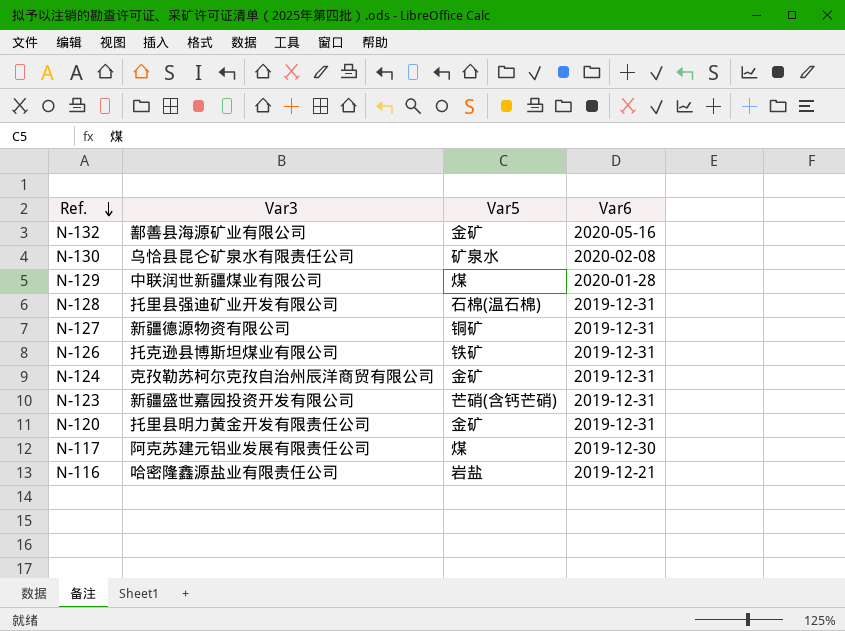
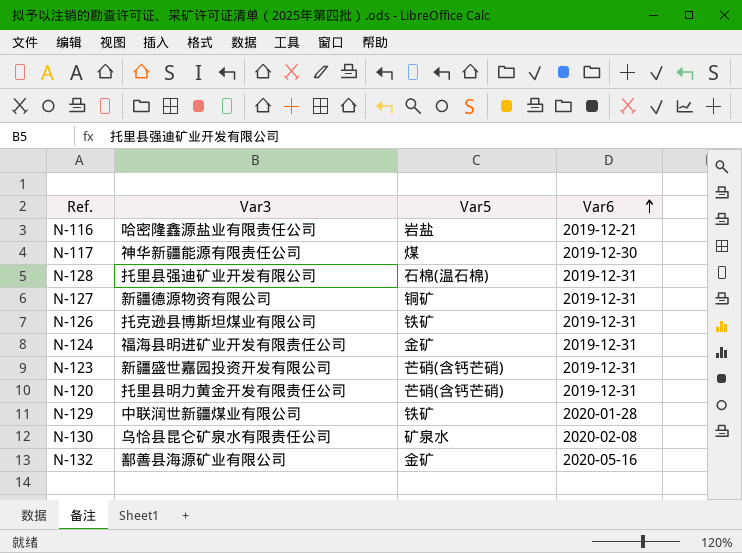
row order: Ref. descending -> Var6 ascending
N-117 | Var3: 阿克苏建元铝业发展有限责任公司 -> 神华新疆能源有限责任公司
N-124 | Var3: 克孜勒苏柯尔克孜自治州辰洋商贸有限公司 -> 福海县明进矿业开发有限责任公司
N-120 | Var5: 金矿 -> 芒硝(含钙芒硝)
N-129 | Var5: 煤 -> 铁矿

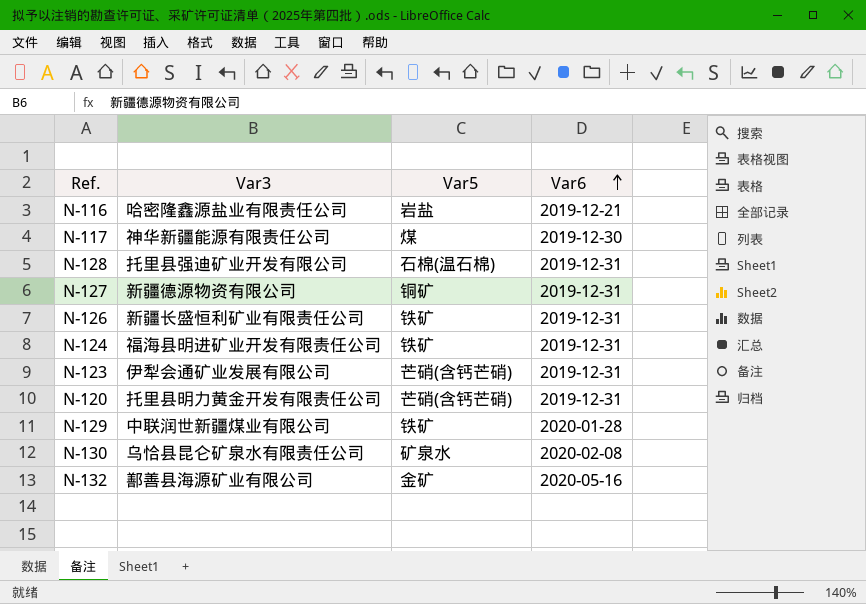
N-126 | Var3: 托克逊县博斯坦煤业有限公司 -> 新疆长盛恒利矿业有限责任公司
N-124 | Var5: 金矿 -> 铁矿
N-123 | Var3: 新疆盛世嘉园投资开发有限公司 -> 伊犁会通矿业发展有限公司

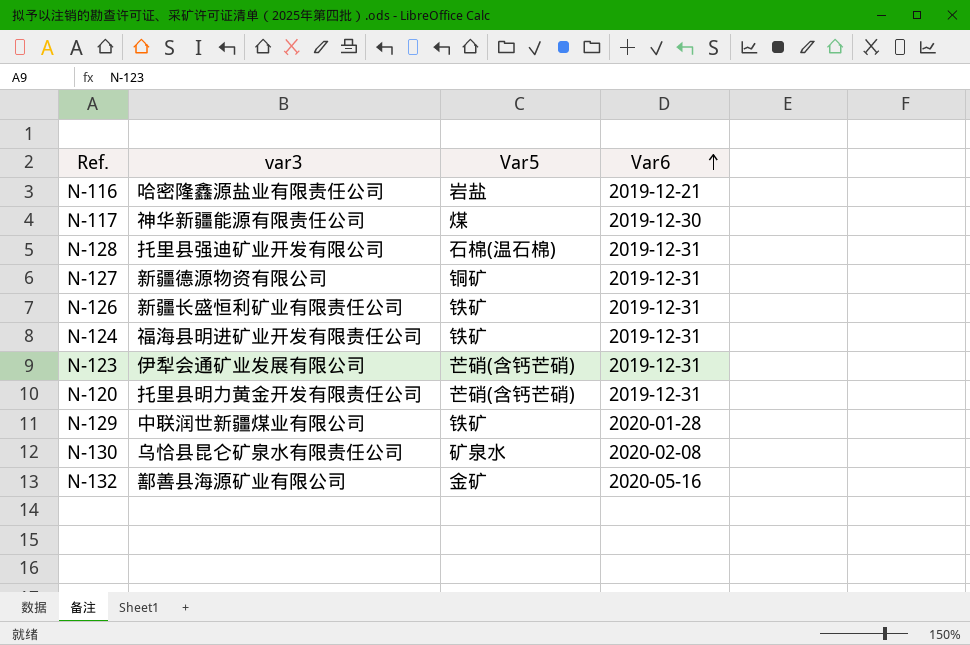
column name: Var3 -> var3

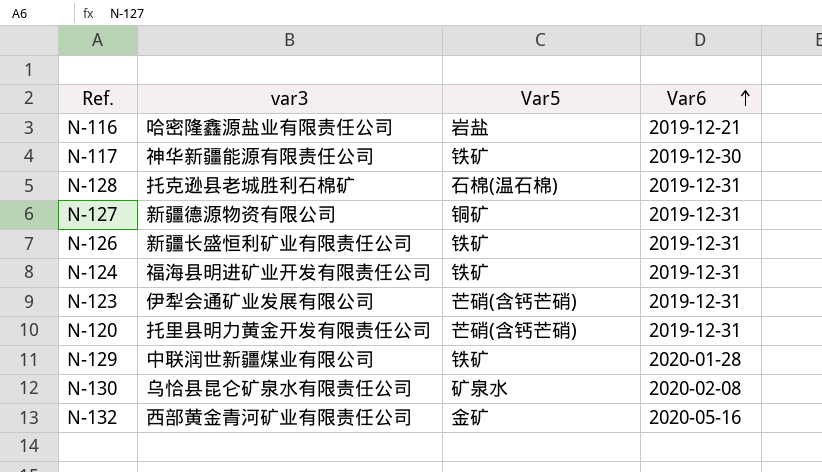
N-117 | Var5: 煤 -> 铁矿
N-128 | var3: 托里县强迪矿业开发有限公司 -> 托克逊县老城胜利石棉矿
N-132 | var3: 鄯善县海源矿业有限公司 -> 西部黄金青河矿业有限责任公司

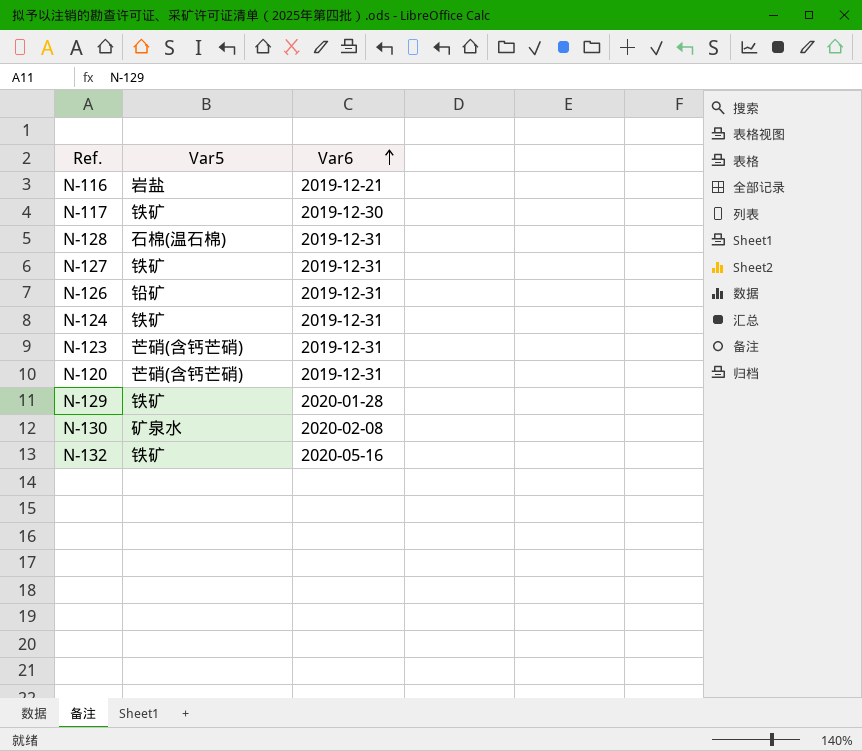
column var3 | position: 2 -> none
N-127 | Var5: 铜矿 -> 铁矿
N-126 | Var5: 铁矿 -> 铅矿
N-132 | Var5: 金矿 -> 铁矿

